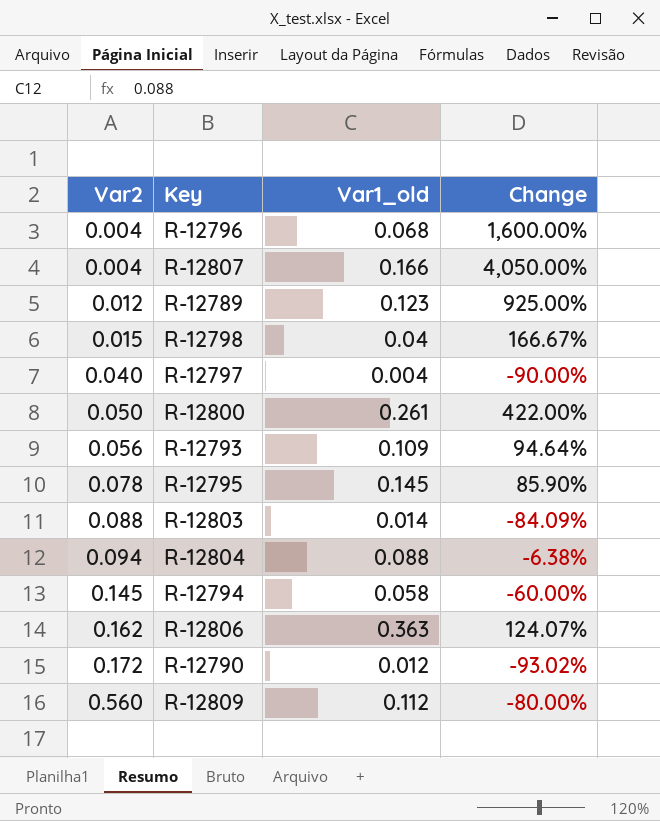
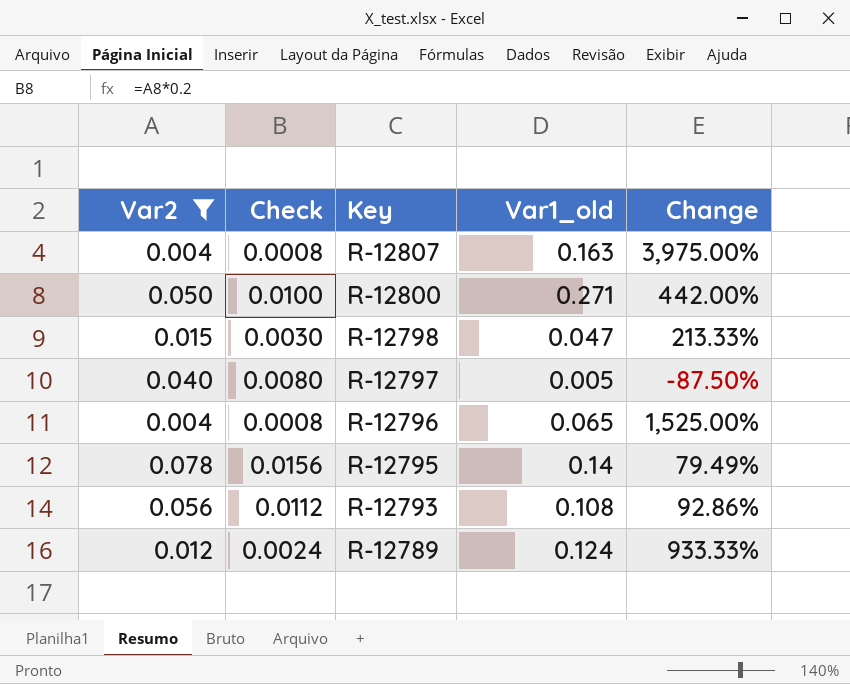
filter: none -> Var2 <= 0.078
row order: Var2 ascending -> Key descending
column Check | formula: none -> [Var2] * 0.2
R-12807 | Var1_old: 0.166 -> 0.163
R-12807 | Change: 4,050.00% -> 3,975.00%
R-12800 | Var1_old: 0.261 -> 0.271
R-12800 | Change: 422.00% -> 442.00%
R-12798 | Var1_old: 0.04 -> 0.047
R-12798 | Change: 166.67% -> 213.33%
R-12797 | Var1_old: 0.004 -> 0.005
R-12797 | Change: -90.00% -> -87.50%
R-12796 | Var1_old: 0.068 -> 0.065
R-12796 | Change: 1,600.00% -> 1,525.00%
R-12795 | Var1_old: 0.145 -> 0.14
R-12795 | Change: 85.90% -> 79.49%
R-12793 | Var1_old: 0.109 -> 0.108
R-12793 | Change: 94.64% -> 92.86%
R-12789 | Var1_old: 0.123 -> 0.124
R-12789 | Change: 925.00% -> 933.33%

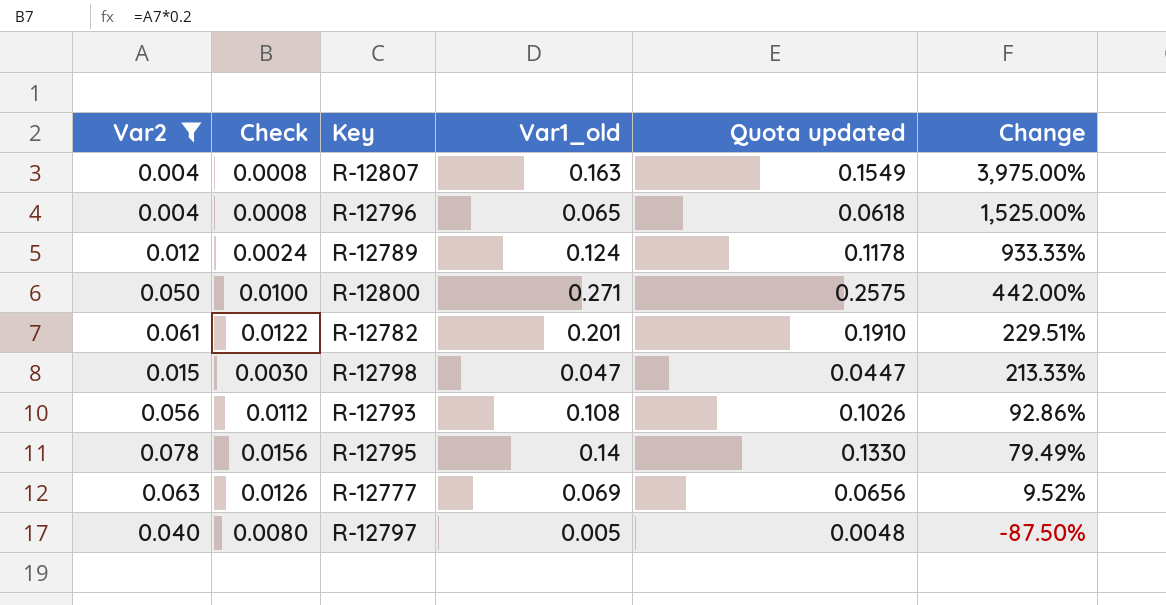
row order: Key descending -> Change descending
column Quota updated | formula: none -> [Var1_old] * 0.95
row R-12782: none -> 0.061 | 0.0122 | 0.201 | 0.1910 | 229.51%
row R-12777: none -> 0.063 | 0.0126 | 0.069 | 0.0656 | 9.52%

